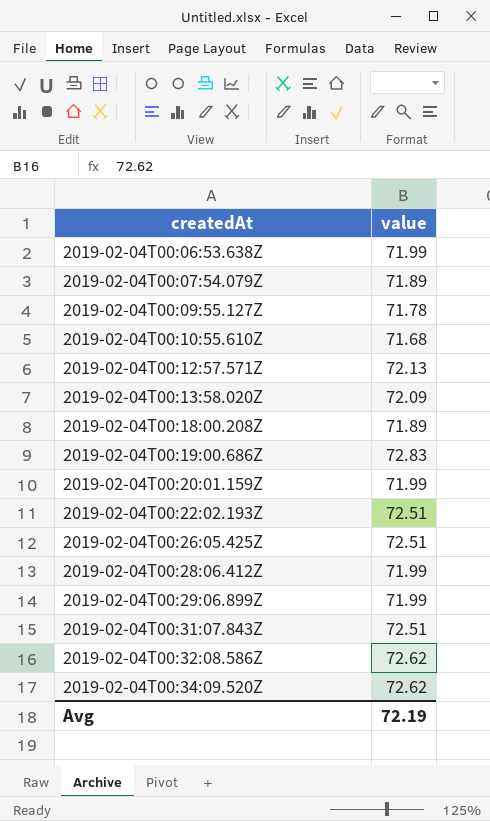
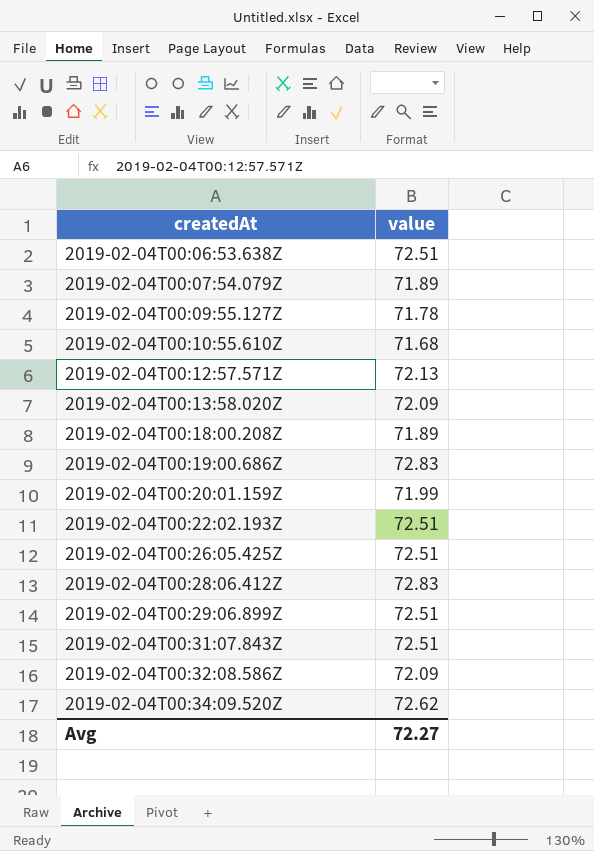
2019-02-04T00:06:53.638Z | value: 71.99 -> 72.51
2019-02-04T00:28:06.412Z | value: 71.99 -> 72.83
2019-02-04T00:29:06.899Z | value: 71.99 -> 72.51
2019-02-04T00:32:08.586Z | value: 72.62 -> 72.09
Avg | value: 72.19 -> 72.27

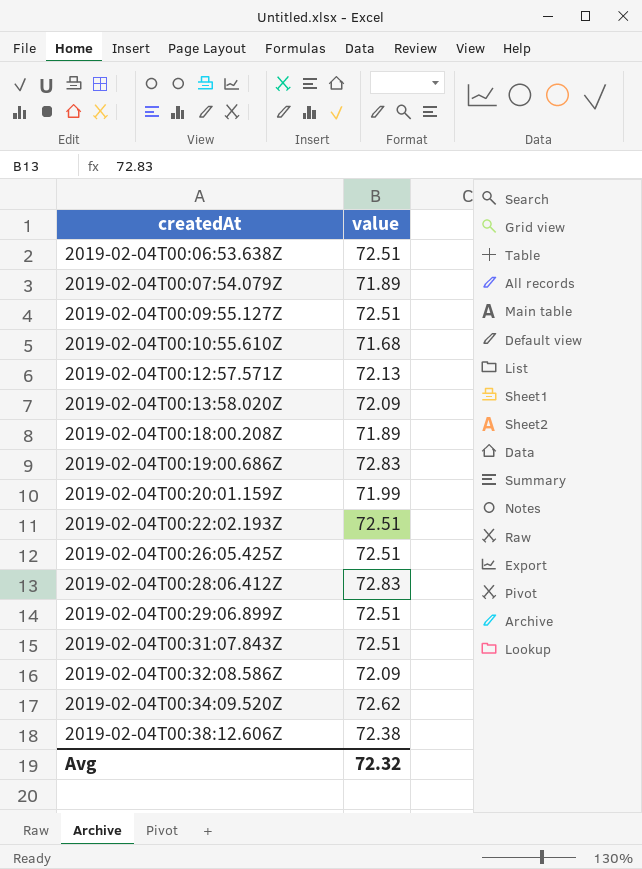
2019-02-04T00:09:55.127Z | value: 71.78 -> 72.51
row 2019-02-04T00:38:12.606Z: none -> 72.38
Avg | value: 72.27 -> 72.32

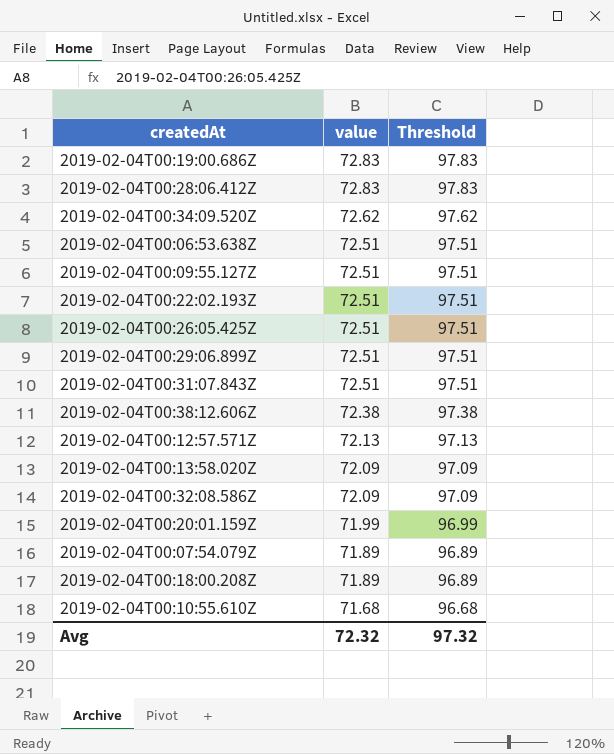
row order: createdAt ascending -> value descending
column Threshold | formula: none -> [value] + 25

